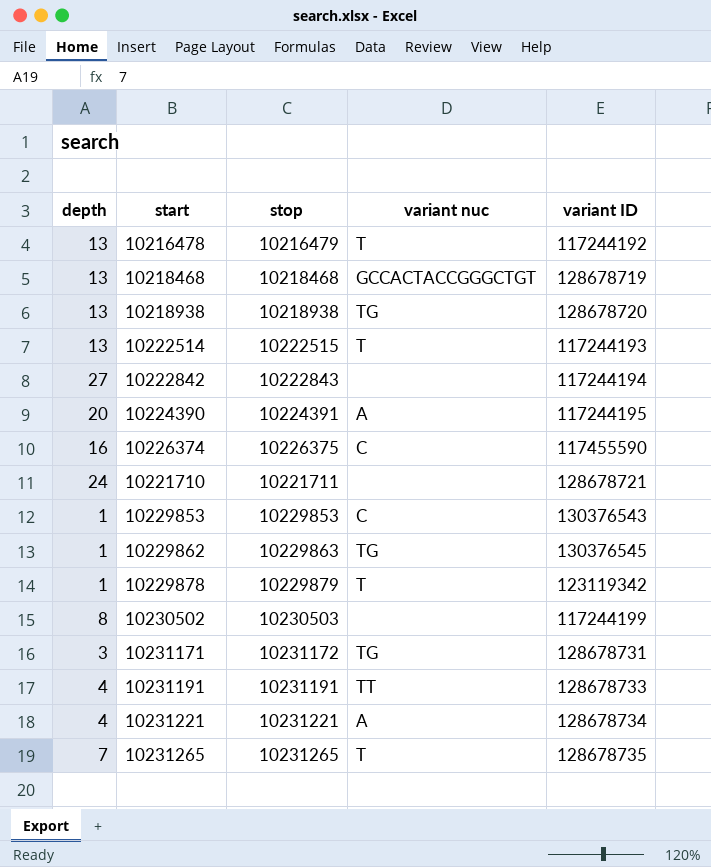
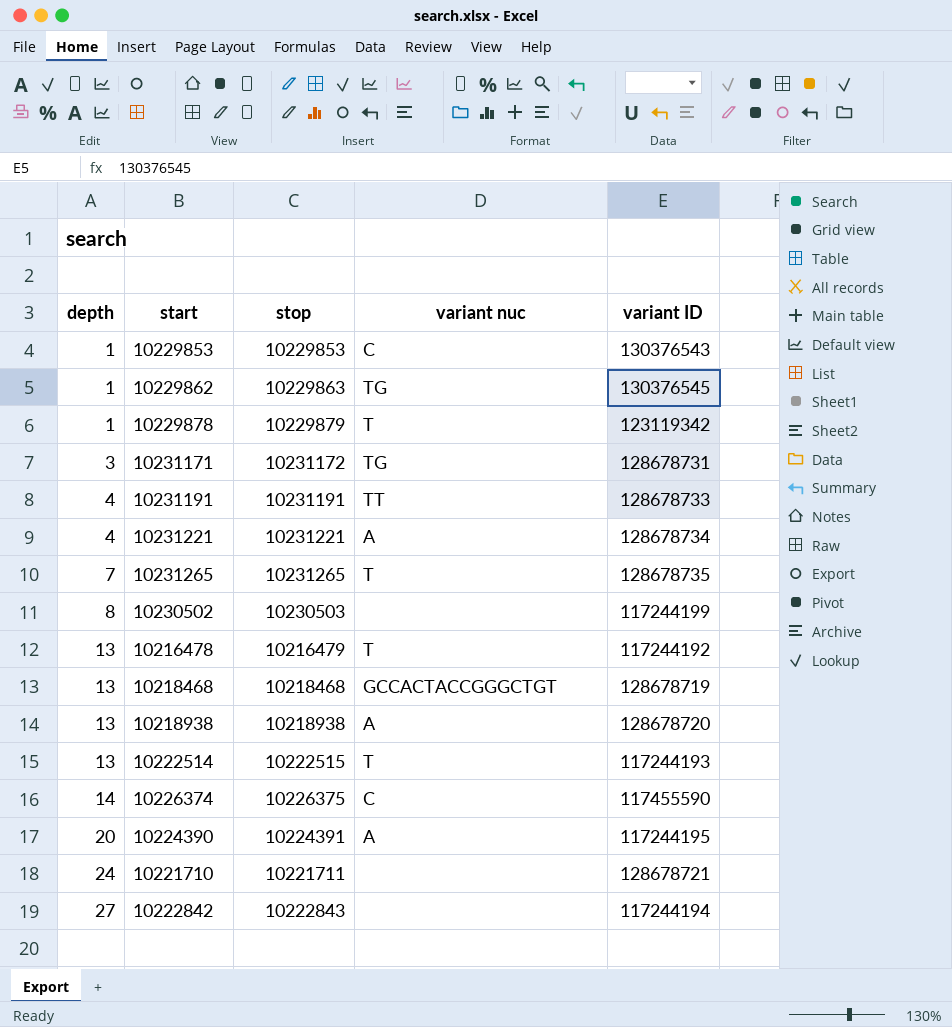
row order: none -> depth ascending
10218938 | variant nuc: TG -> A
10226374 | depth: 16 -> 14

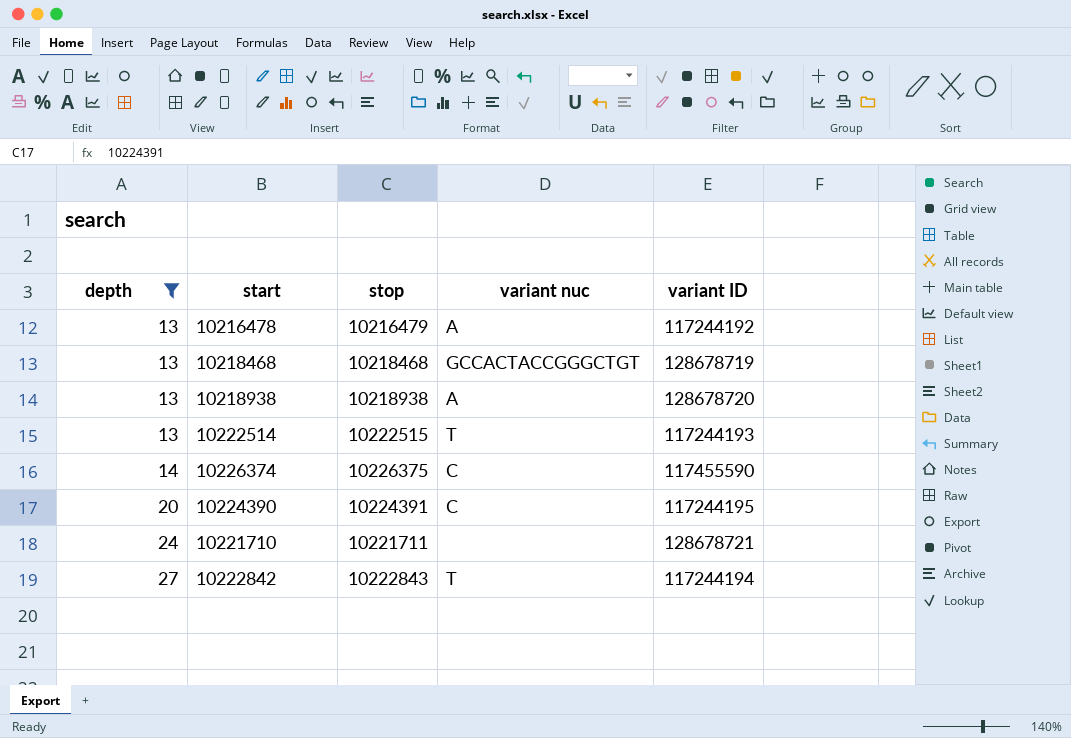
filter: none -> depth >= 13
10216478 | variant nuc: T -> A
10224390 | variant nuc: A -> C
10222842 | variant nuc: none -> T

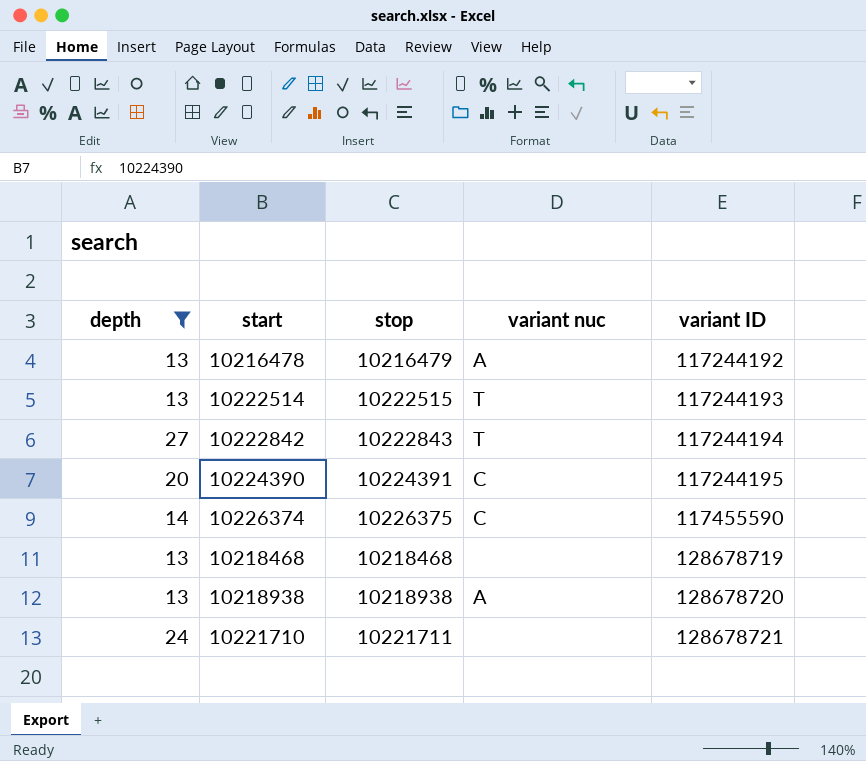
row order: depth ascending -> variant ID ascending
10218468 | variant nuc: GCCACTACCGGGCTGT -> none

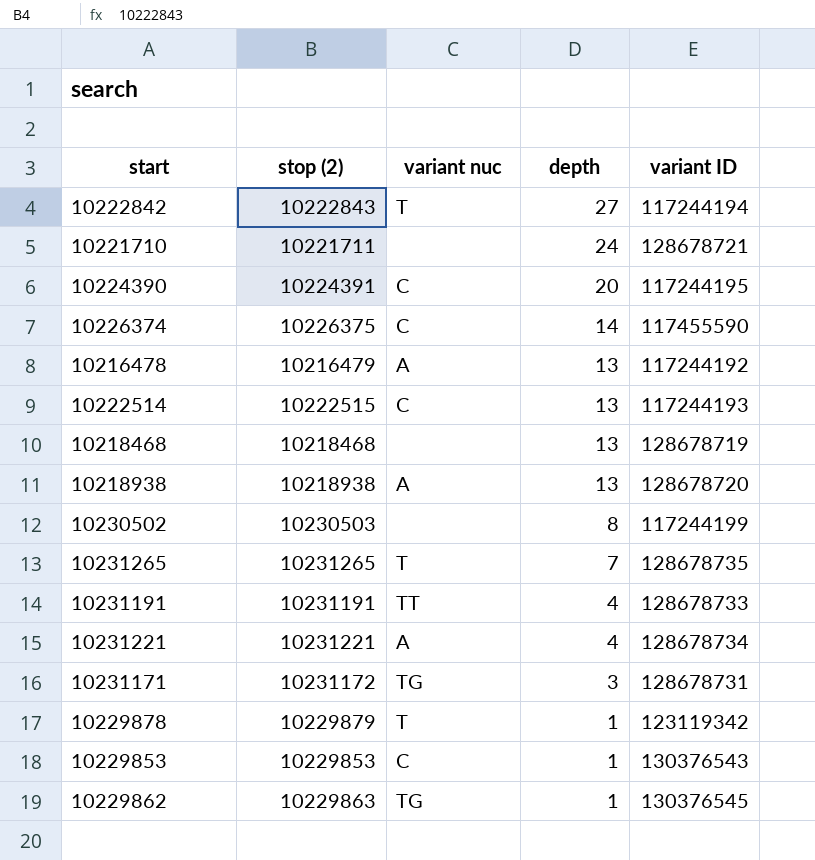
filter: depth >= 13 -> none
row order: variant ID ascending -> depth descending
column name: stop -> stop (2)
column depth | position: 1 -> 4
10222514 | variant nuc: T -> C

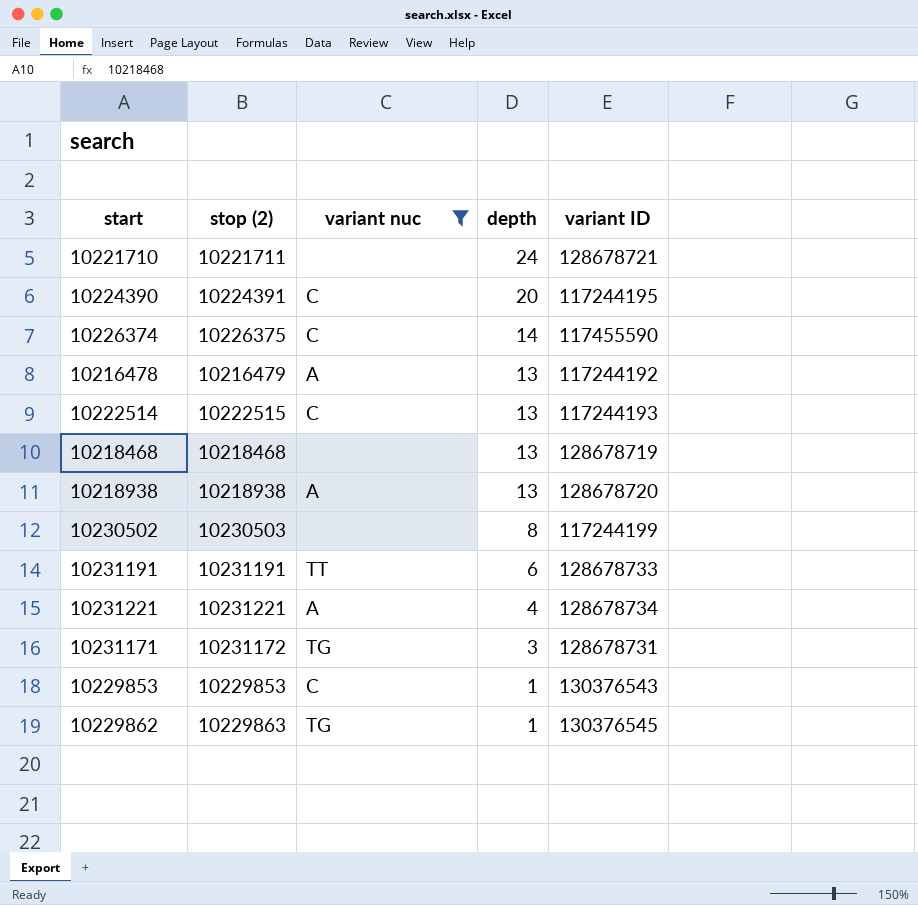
filter: none -> variant nuc != T
10231191 | depth: 4 -> 6

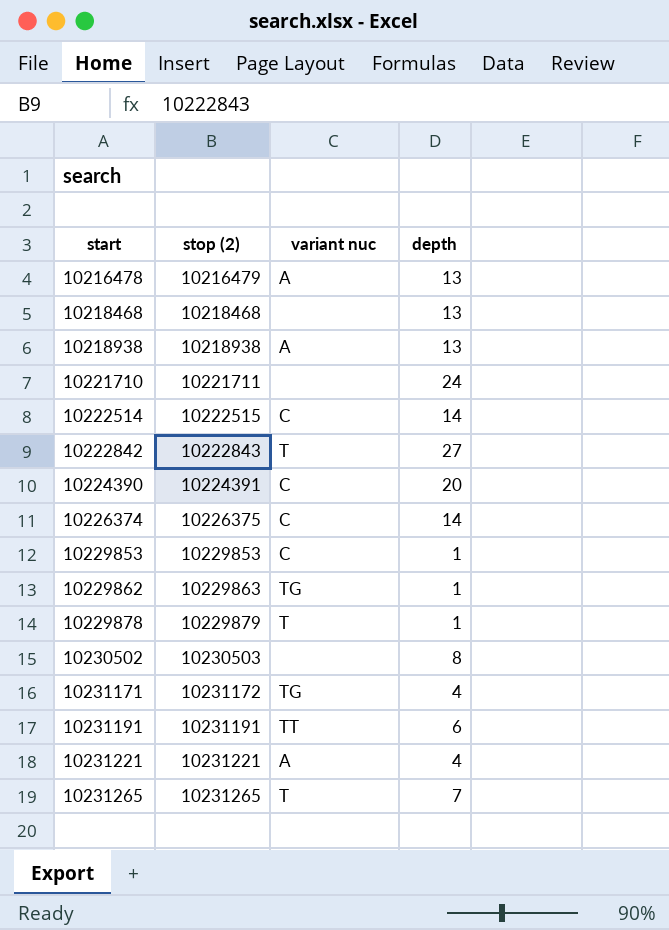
filter: variant nuc != T -> none
row order: depth descending -> start ascending
column variant ID | position: 5 -> none
10222514 | depth: 13 -> 14
10231171 | depth: 3 -> 4

